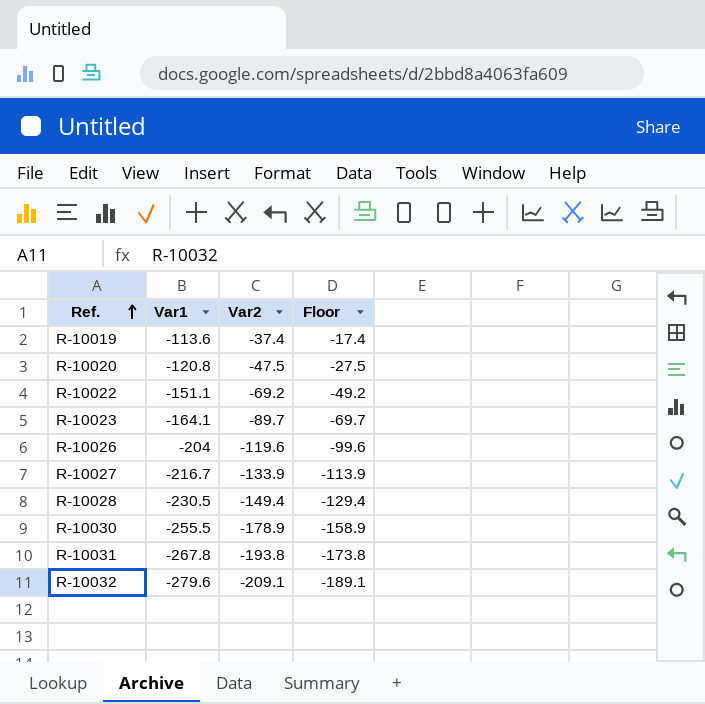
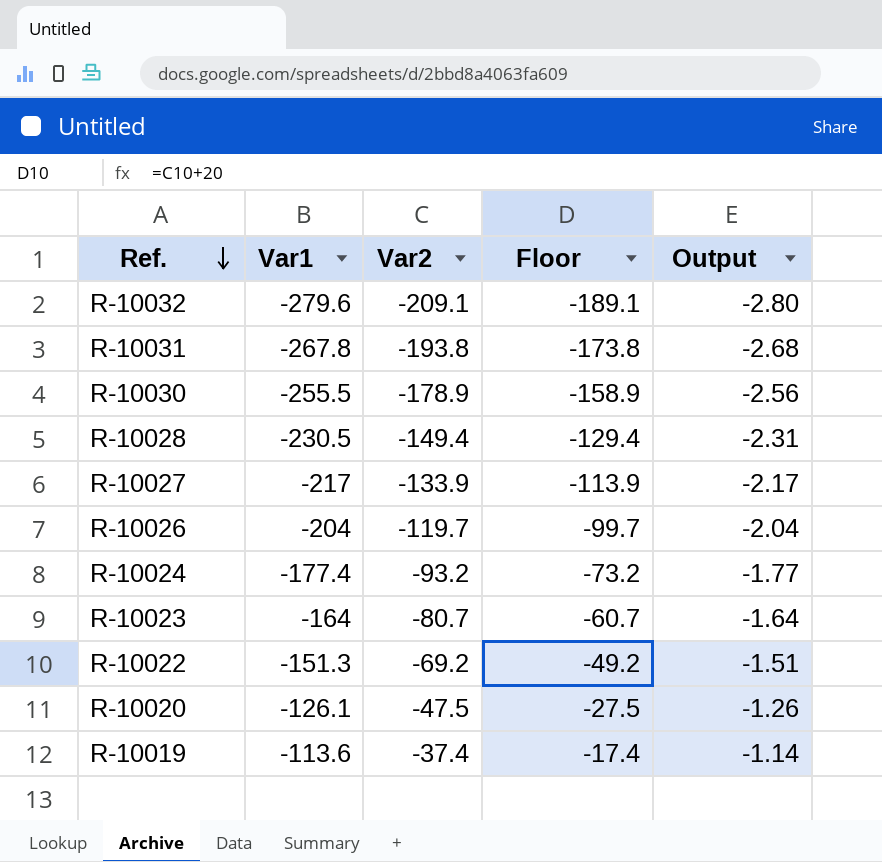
row order: Ref. ascending -> Ref. descending
column Output | formula: none -> [Var1] * 0.01
R-10027 | Var1: -216.7 -> -217
R-10026 | Var2: -119.6 -> -119.7
R-10026 | Floor: -99.6 -> -99.7
row R-10024: none -> -177.4 | -93.2 | -73.2 | -1.77
R-10023 | Var1: -164.1 -> -164
R-10023 | Var2: -89.7 -> -80.7
R-10023 | Floor: -69.7 -> -60.7
R-10022 | Var1: -151.1 -> -151.3
R-10020 | Var1: -120.8 -> -126.1

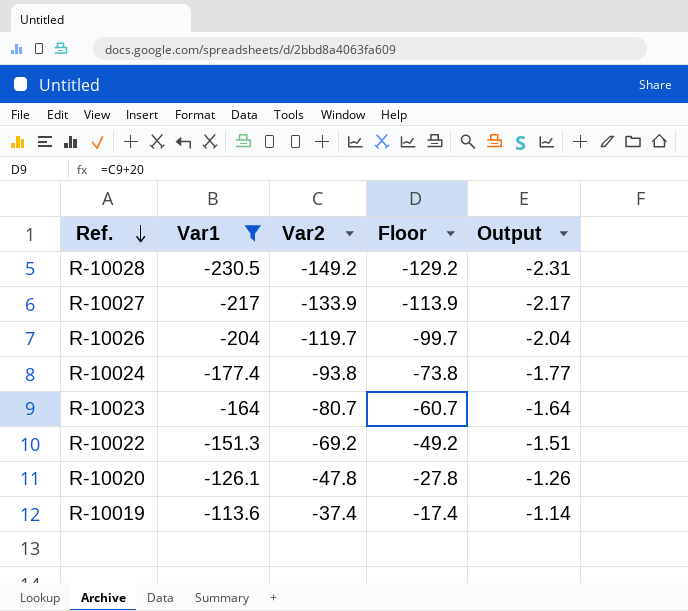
filter: none -> Var1 >= -230.5
R-10028 | Var2: -149.4 -> -149.2
R-10028 | Floor: -129.4 -> -129.2
R-10024 | Var2: -93.2 -> -93.8
R-10024 | Floor: -73.2 -> -73.8
R-10020 | Var2: -47.5 -> -47.8
R-10020 | Floor: -27.5 -> -27.8

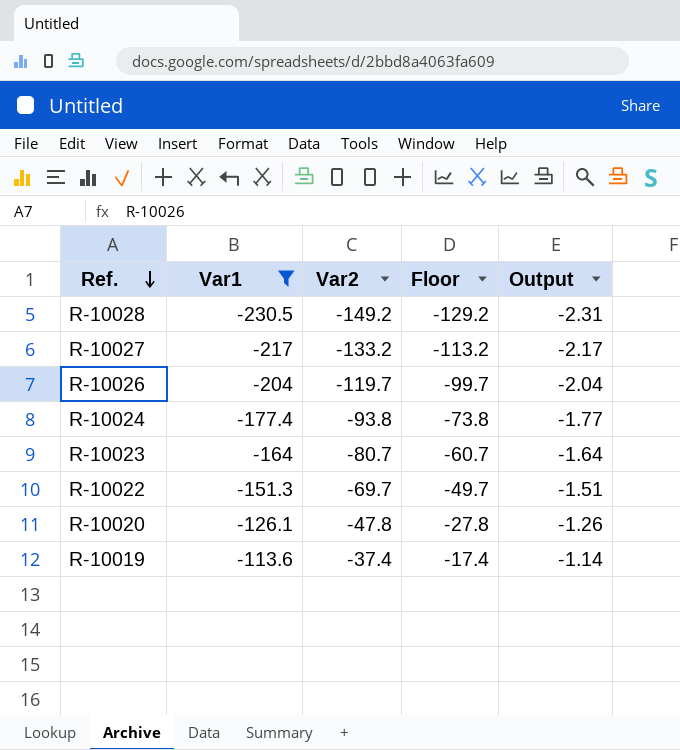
R-10027 | Var2: -133.9 -> -133.2
R-10027 | Floor: -113.9 -> -113.2
R-10022 | Var2: -69.2 -> -69.7
R-10022 | Floor: -49.2 -> -49.7

